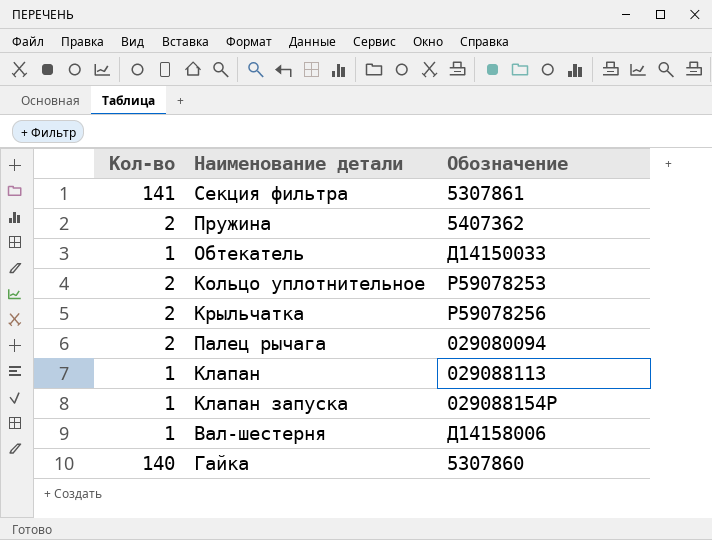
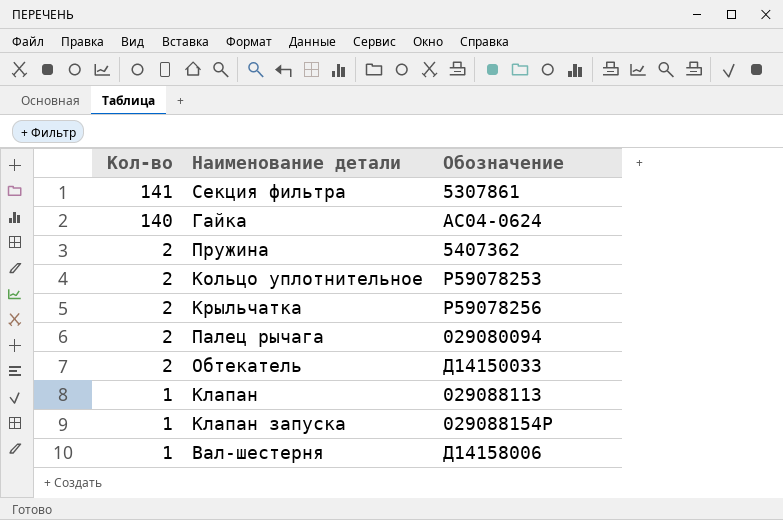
row order: none -> Кол-во descending
Гайка | Обозначение: 5307860 -> АС04-0624
Обтекатель | Кол-во: 1 -> 2

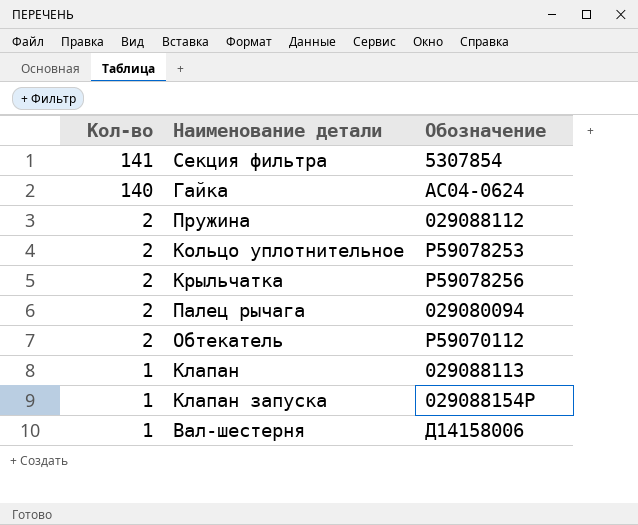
Секция фильтра | Обозначение: 5307861 -> 5307854
Пружина | Обозначение: 5407362 -> 029088112
Обтекатель | Обозначение: Д14150033 -> Р59070112

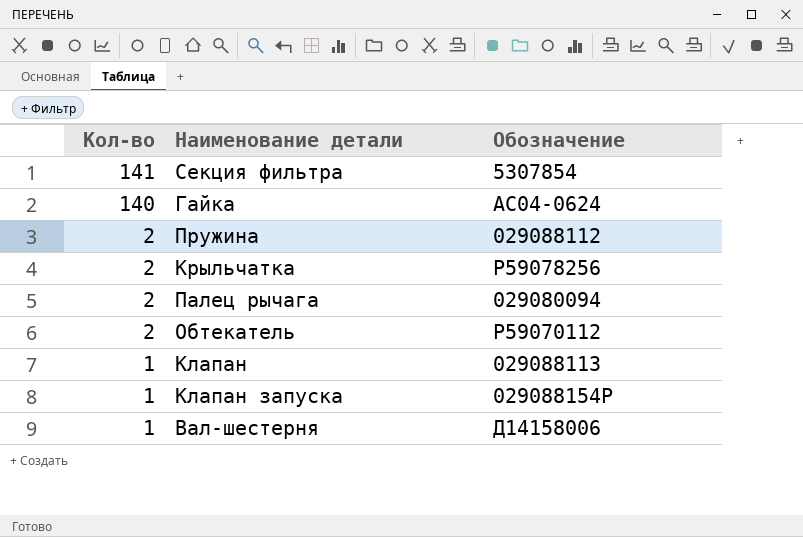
row Кольцо уплотнительное: 2 | Р59078253 -> none

